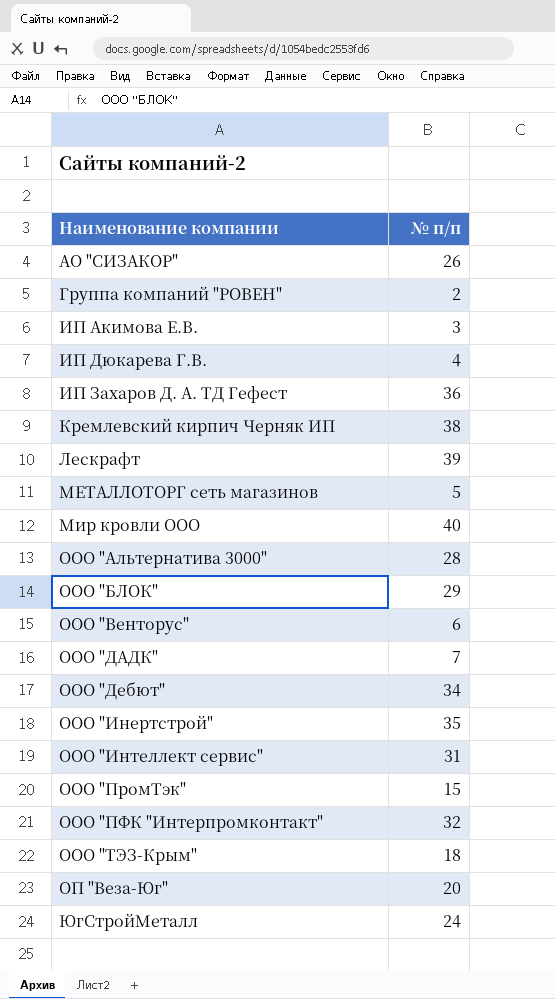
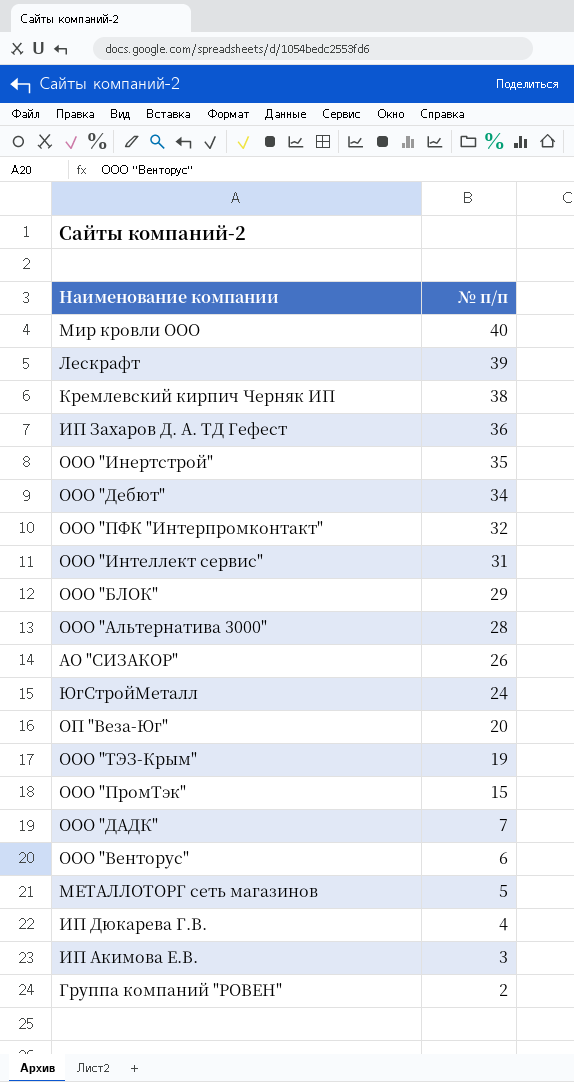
row order: Наименование компании ascending -> № п/п descending
ООО "ТЭЗ-Крым" | № п/п: 18 -> 19

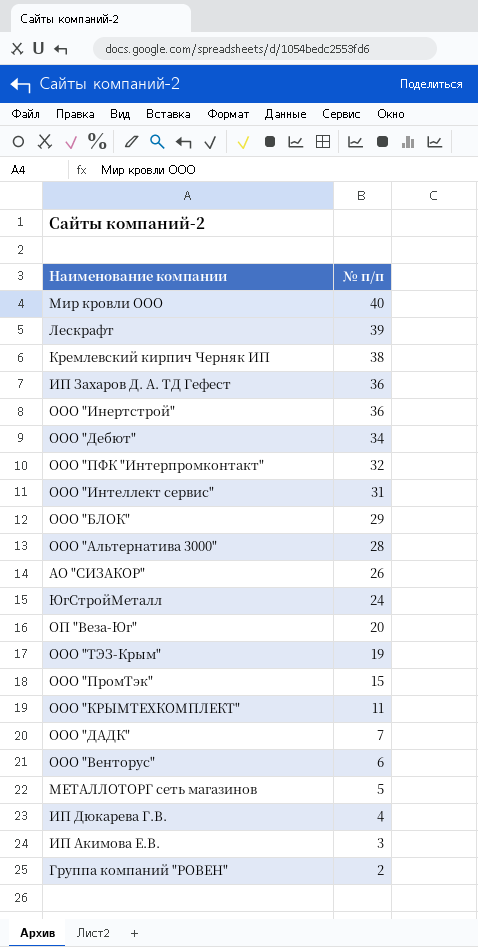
ООО "Инертстрой" | № п/п: 35 -> 36
row ООО "КРЫМТЕХКОМПЛЕКТ": none -> 11

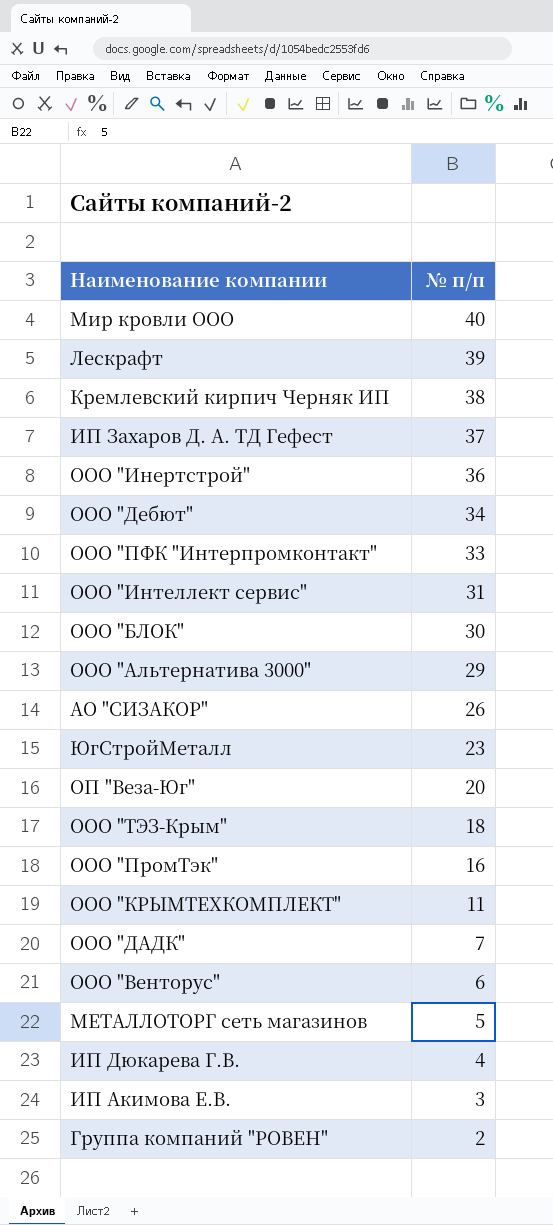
ИП Захаров Д. А. ТД Гефест | № п/п: 36 -> 37
ООО "ПФК "Интерпромконтакт" | № п/п: 32 -> 33
ООО "БЛОК" | № п/п: 29 -> 30
ООО "Альтернатива 3000" | № п/п: 28 -> 29
ЮгСтройМеталл | № п/п: 24 -> 23
ООО "ТЭЗ-Крым" | № п/п: 19 -> 18
ООО "ПромТэк" | № п/п: 15 -> 16

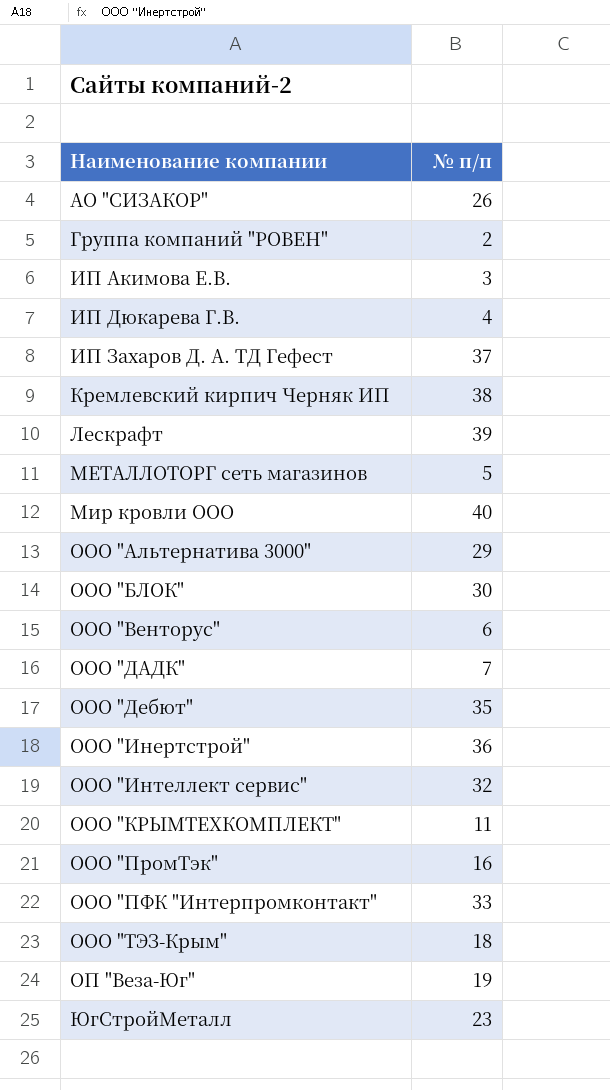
row order: № п/п descending -> Наименование компании ascending
ООО "Дебют" | № п/п: 34 -> 35
ООО "Интеллект сервис" | № п/п: 31 -> 32
ОП "Веза-Юг" | № п/п: 20 -> 19

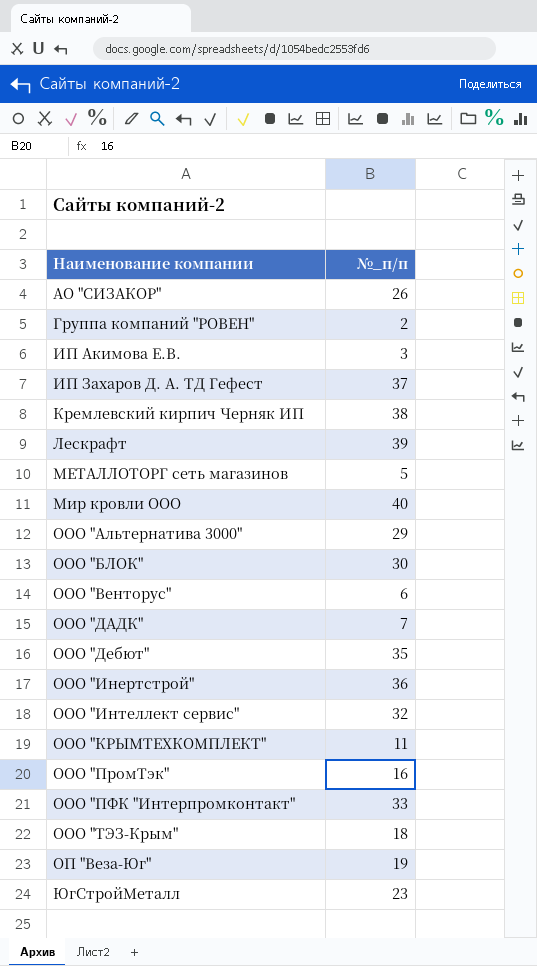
column name: № п/п -> №_п/п
row ИП Дюкарева Г.В.: 4 -> none

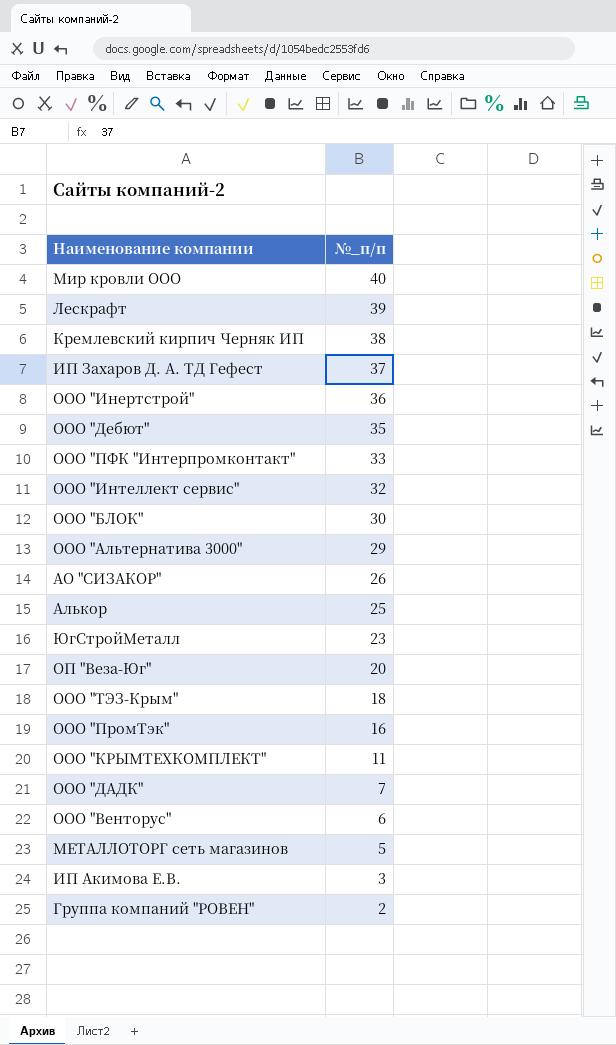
row order: Наименование компании ascending -> №_п/п descending
row Алькор: none -> 25
ОП "Веза-Юг" | №_п/п: 19 -> 20

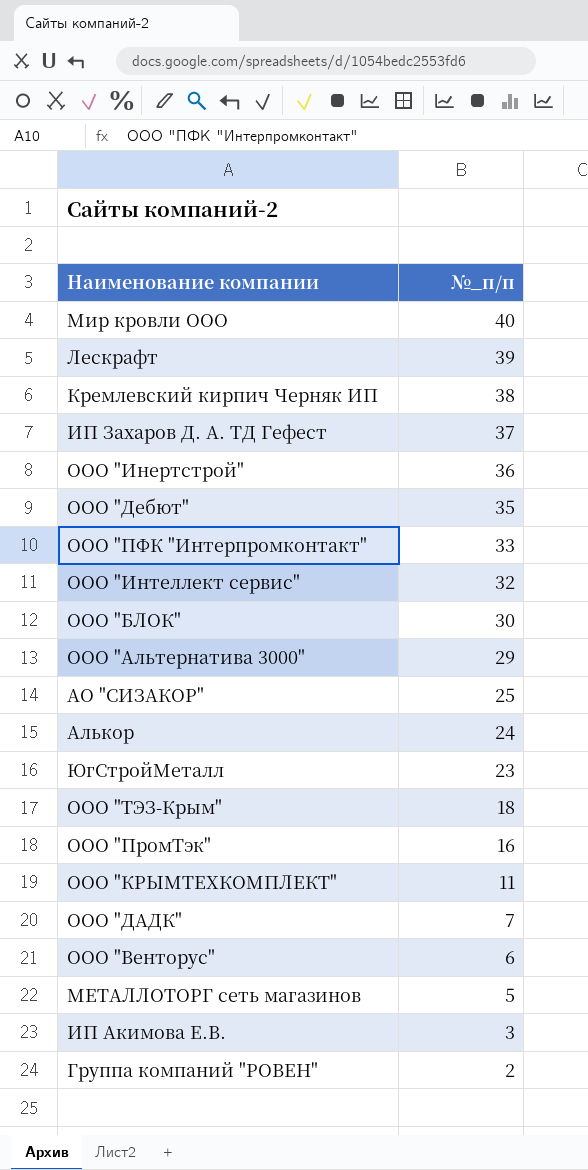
row ОП "Веза-Юг": 20 -> none
АО "СИЗАКОР" | №_п/п: 26 -> 25
Алькор | №_п/п: 25 -> 24

